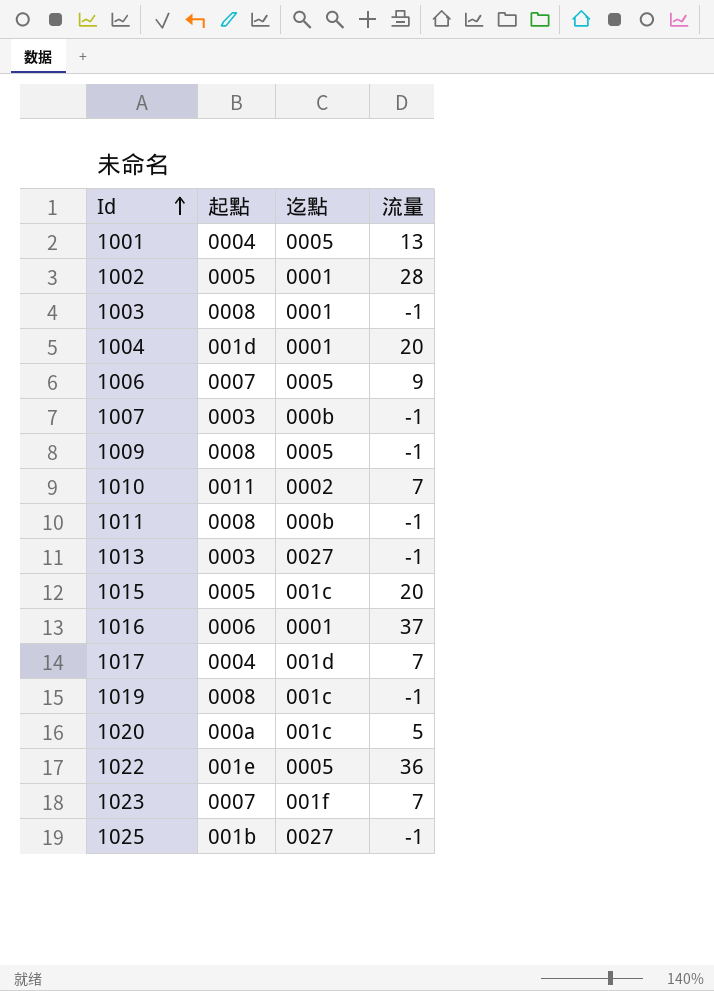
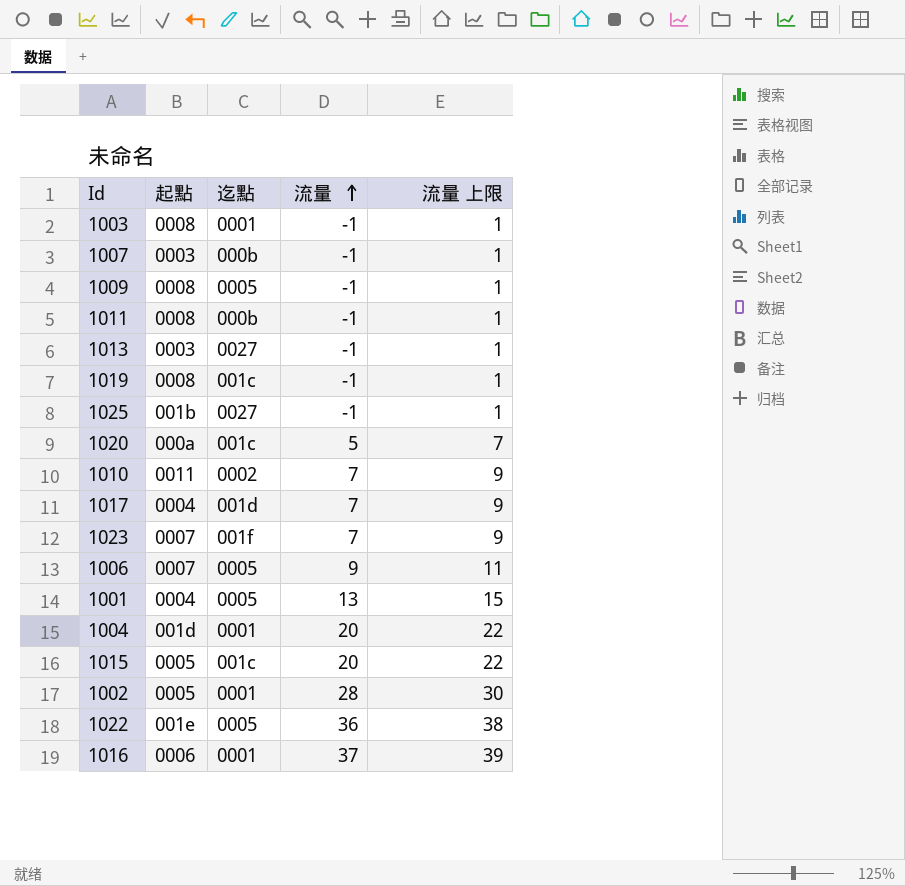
row order: Id ascending -> 流量 ascending
column 流量 上限 | formula: none -> [流量] + 2

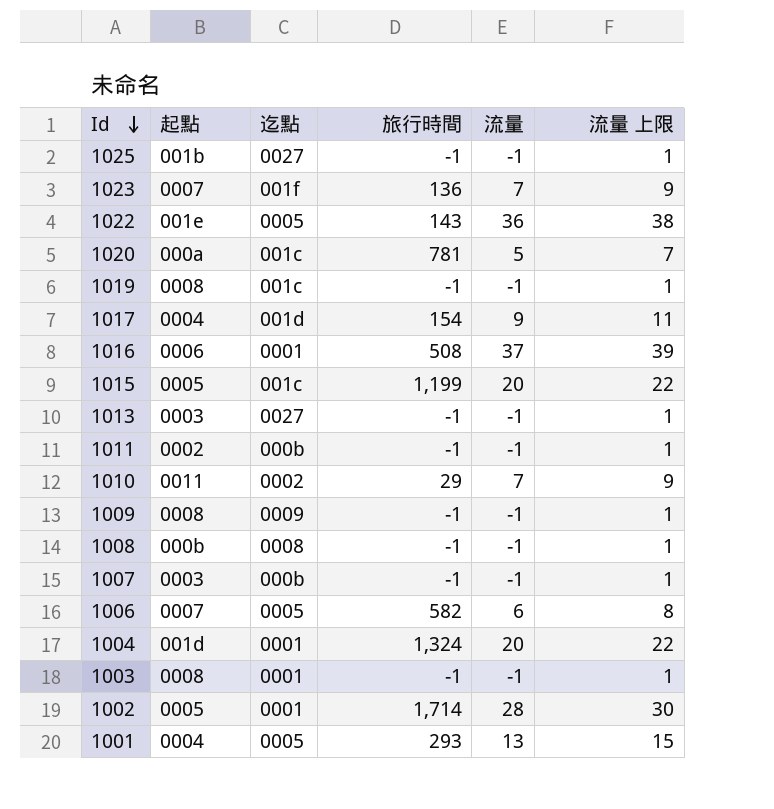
row order: 流量 ascending -> Id descending
column 旅行時間 | position: none -> 4
1017 | 流量: 7 -> 9
1017 | 流量 上限: 9 -> 11
1011 | 起點: 0008 -> 0002
1009 | 迄點: 0005 -> 0009
row 1008: none -> 000b | 0008 | -1 | -1 | 1
1006 | 流量: 9 -> 6
1006 | 流量 上限: 11 -> 8

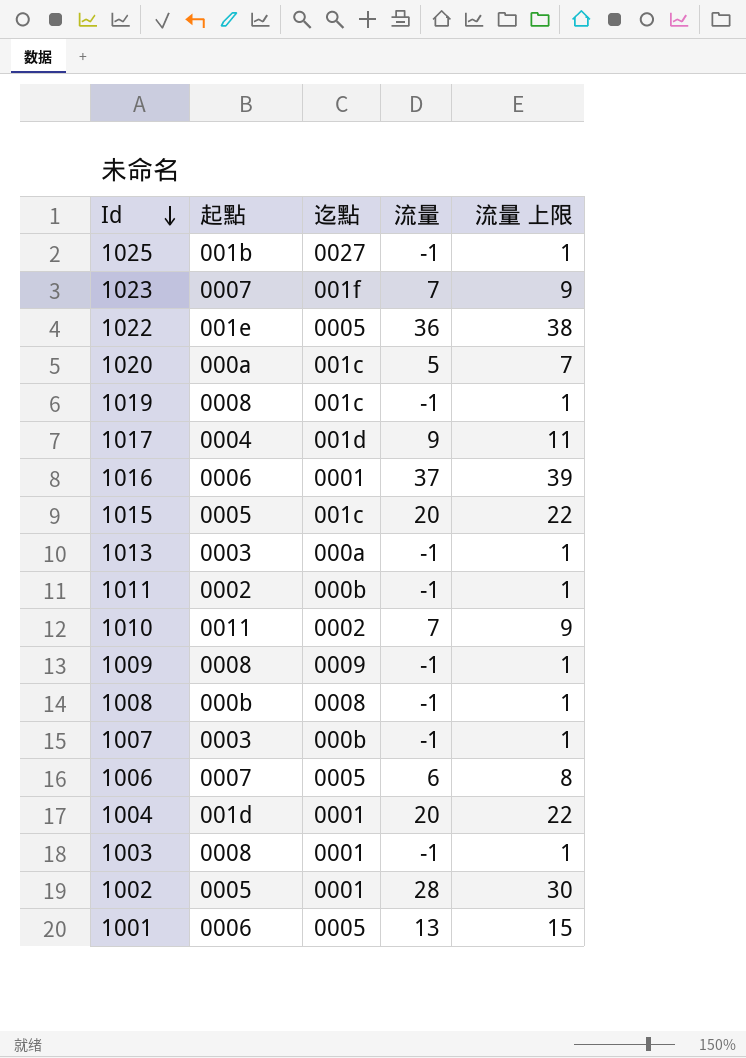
column 旅行時間 | position: 4 -> none
1013 | 迄點: 0027 -> 000a
1001 | 起點: 0004 -> 0006

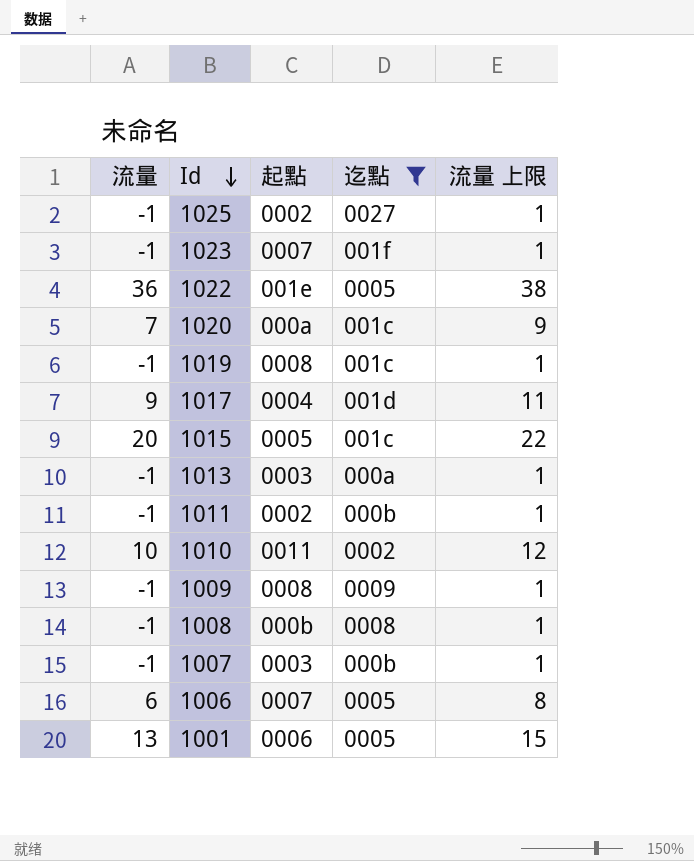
filter: none -> 迄點 != 0001
column 流量 | position: 4 -> 1
1025 | 起點: 001b -> 0002
1023 | 流量: 7 -> -1
1023 | 流量 上限: 9 -> 1
1020 | 流量: 5 -> 7
1020 | 流量 上限: 7 -> 9
1010 | 流量: 7 -> 10
1010 | 流量 上限: 9 -> 12

